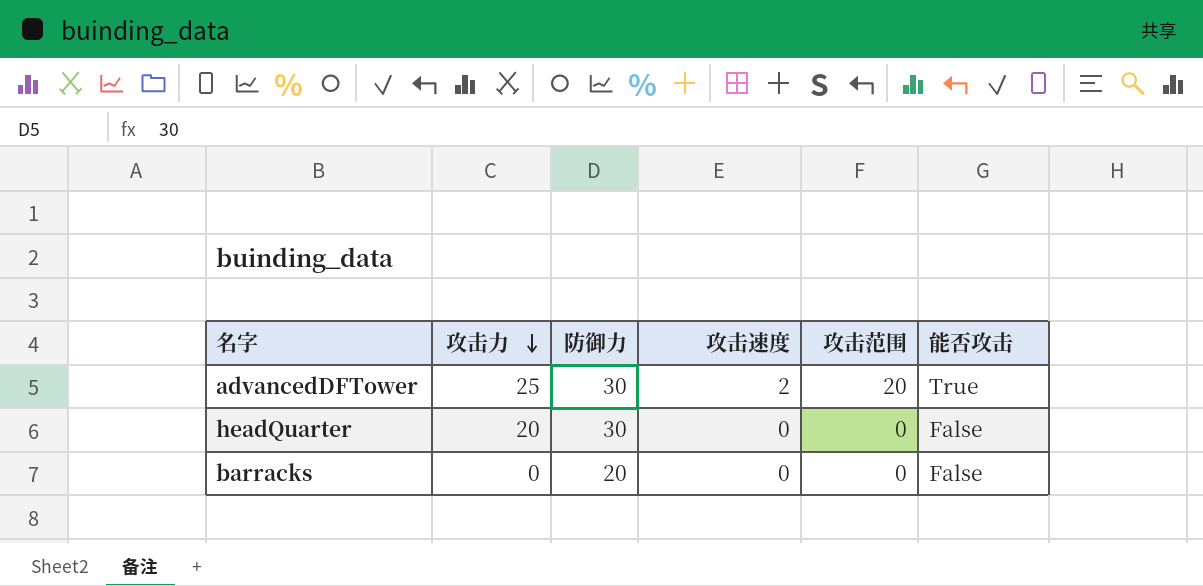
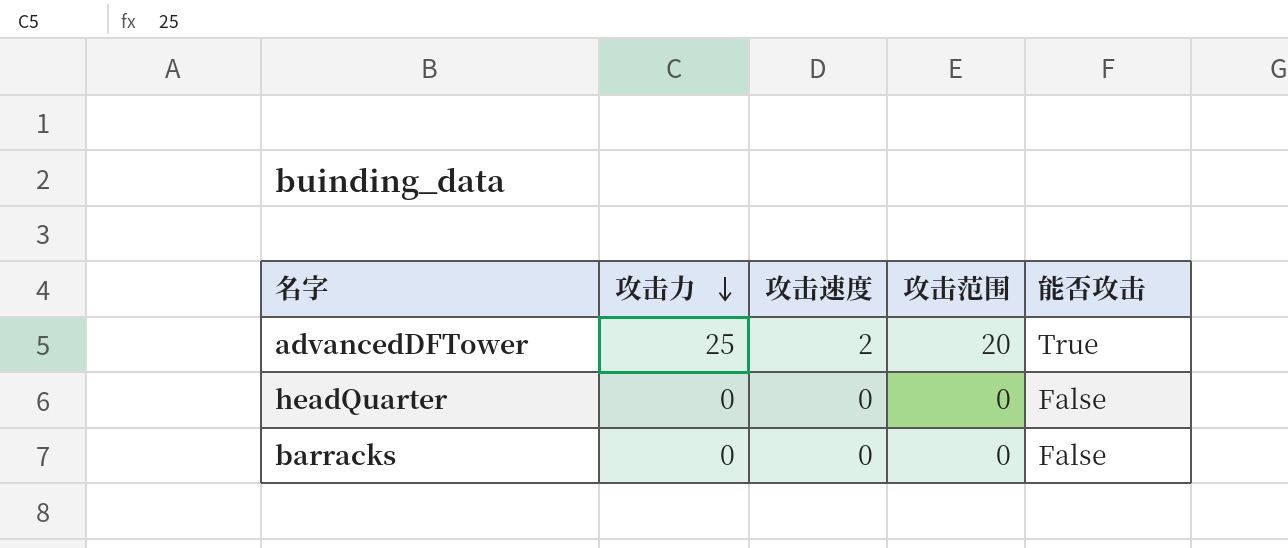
column 防御力 | position: 3 -> none
headQuarter | 攻击力: 20 -> 0

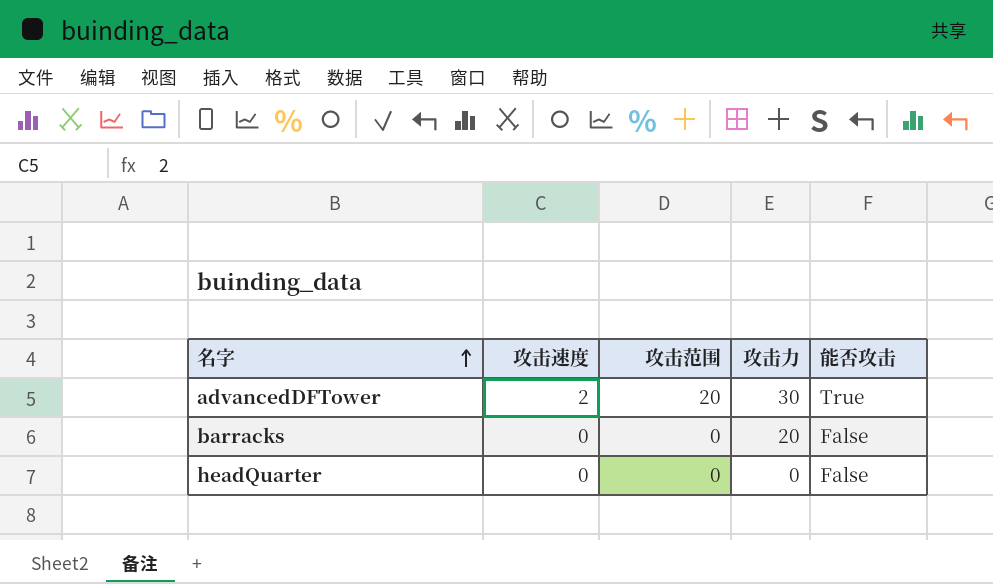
row order: 攻击力 descending -> 名字 ascending
column 攻击力 | position: 2 -> 4
advancedDFTower | 攻击力: 25 -> 30
barracks | 攻击力: 0 -> 20

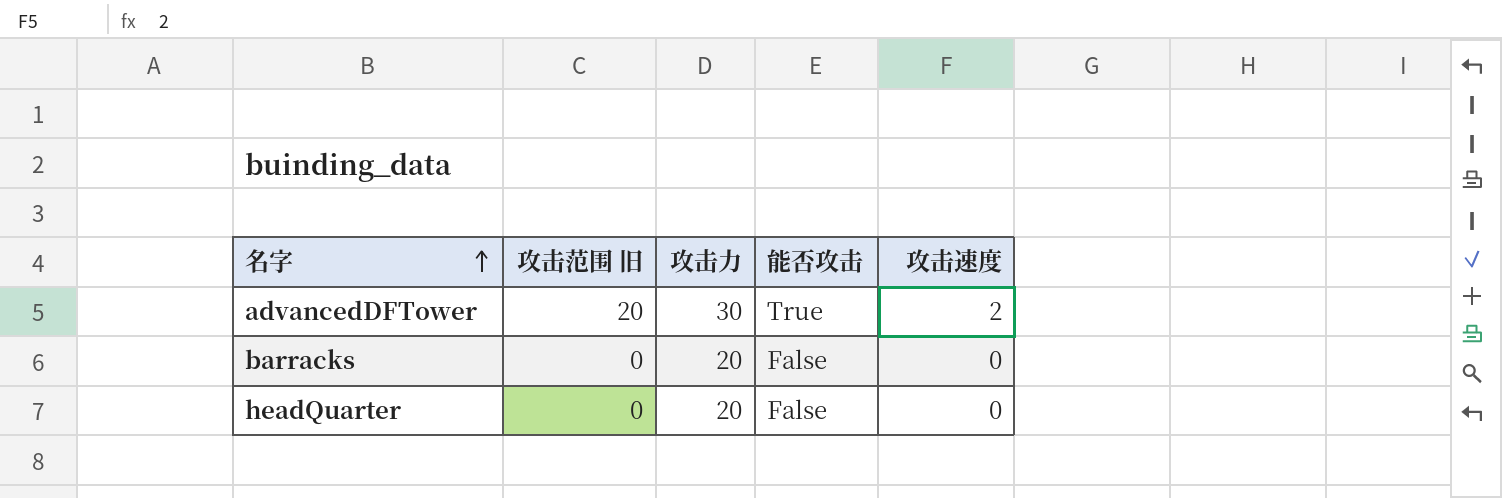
column name: 攻击范围 -> 攻击范围 旧
column 攻击速度 | position: 2 -> 5
headQuarter | 攻击力: 0 -> 20

